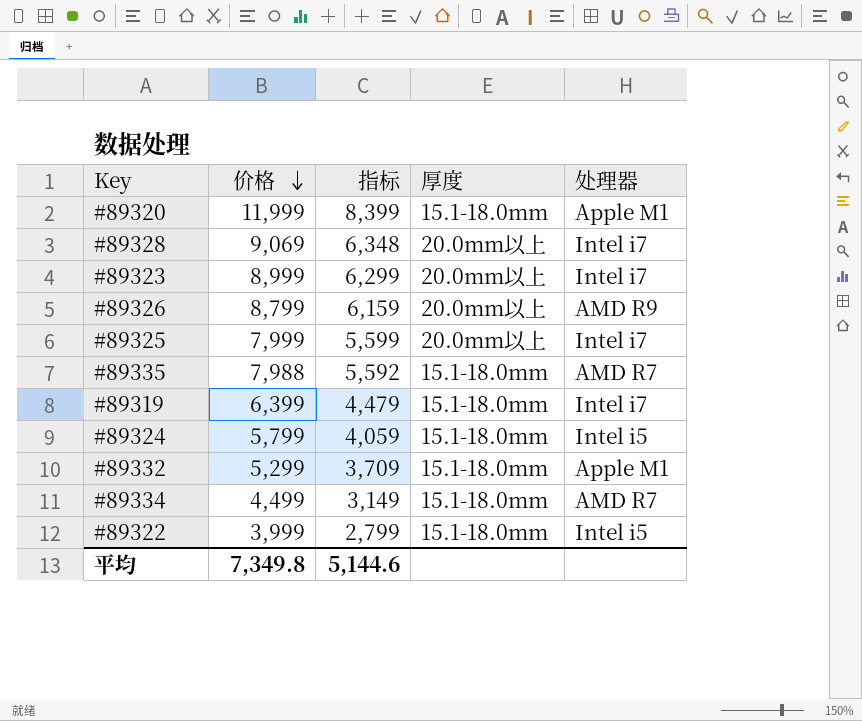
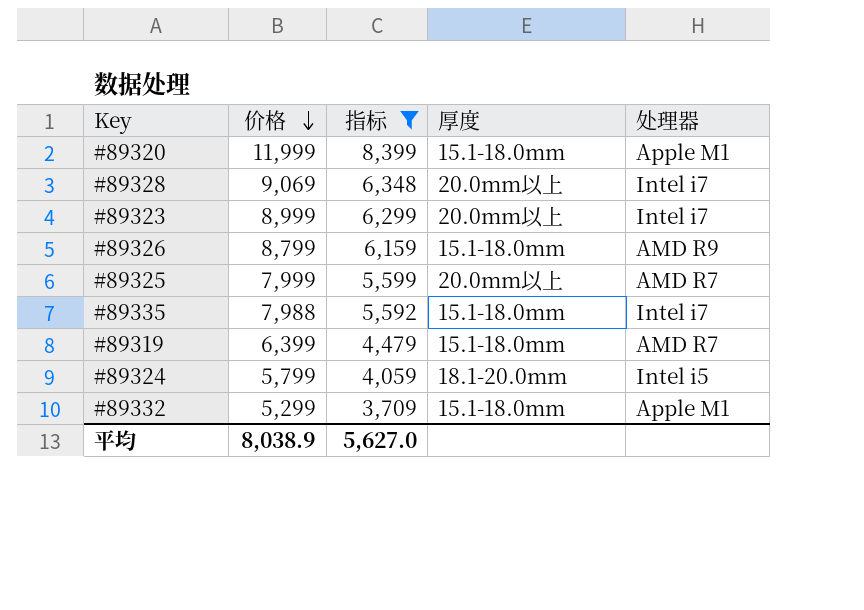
filter: none -> 指标 >= 3,709
#89326 | 厚度: 20.0mm以上 -> 15.1-18.0mm
#89325 | 处理器: Intel i7 -> AMD R7
#89335 | 处理器: AMD R7 -> Intel i7
#89319 | 处理器: Intel i7 -> AMD R7
#89324 | 厚度: 15.1-18.0mm -> 18.1-20.0mm
平均 | 价格: 7,349.8 -> 8,038.9
平均 | 指标: 5,144.6 -> 5,627.0

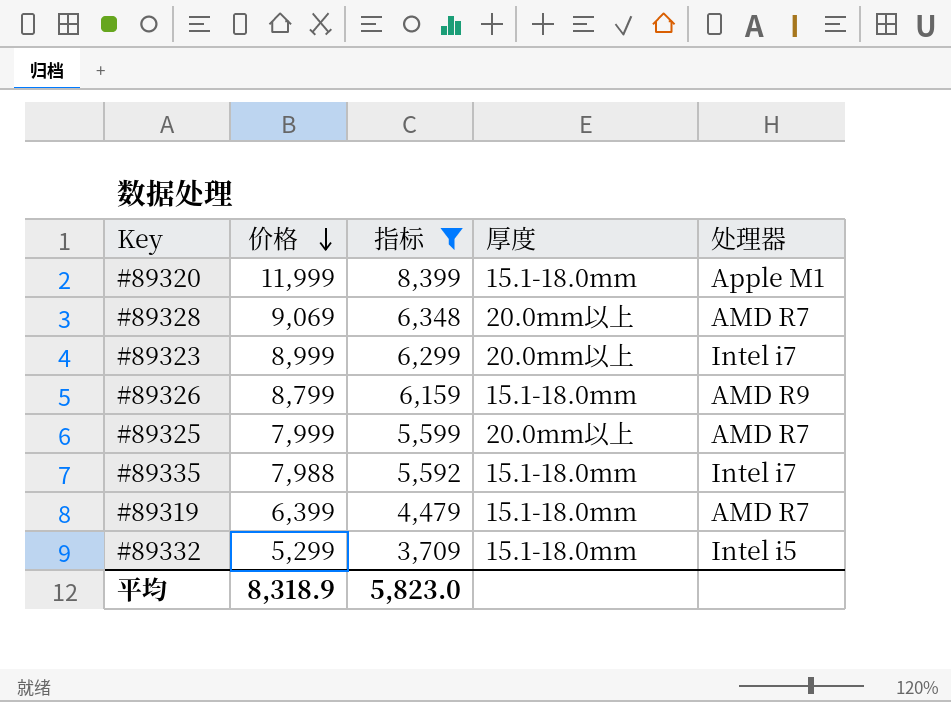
row #89324: 5,799 | 4,059 | 18.1-20.0mm | Intel i5 -> none
#89328 | 处理器: Intel i7 -> AMD R7
#89332 | 处理器: Apple M1 -> Intel i5
平均 | 价格: 8,038.9 -> 8,318.9
平均 | 指标: 5,627.0 -> 5,823.0

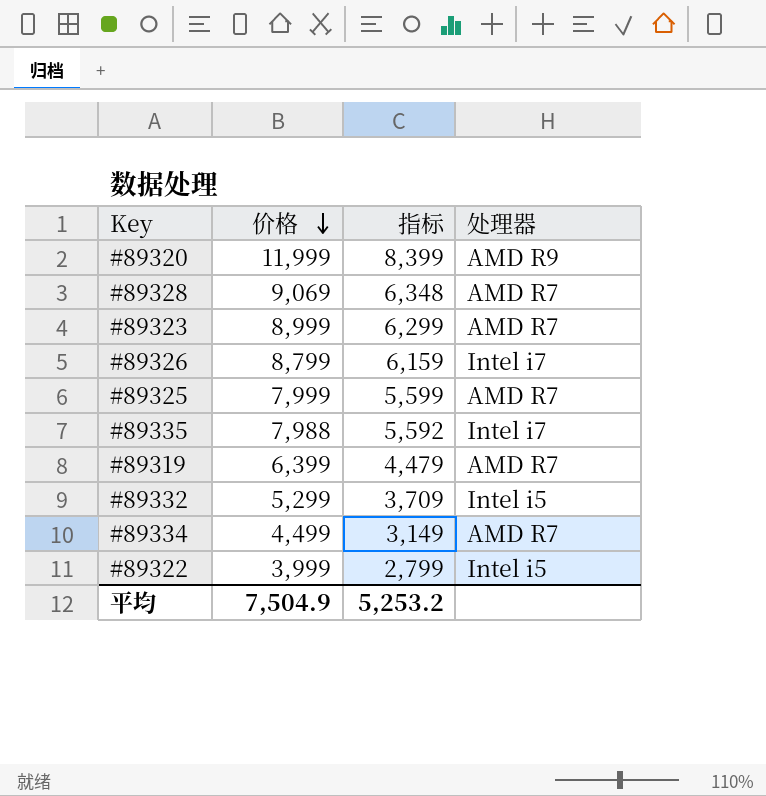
filter: 指标 >= 3,709 -> none
column 厚度 | position: 4 -> none
#89320 | 处理器: Apple M1 -> AMD R9
#89323 | 处理器: Intel i7 -> AMD R7
#89326 | 处理器: AMD R9 -> Intel i7
平均 | 价格: 8,318.9 -> 7,504.9
平均 | 指标: 5,823.0 -> 5,253.2

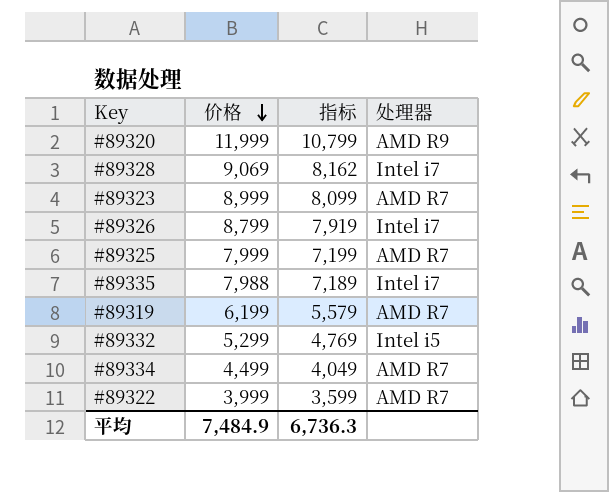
column 指标 | formula: [价格] * 0.7 -> [价格] * 0.9
#89328 | 处理器: AMD R7 -> Intel i7
#89319 | 价格: 6,399 -> 6,199
#89322 | 处理器: Intel i5 -> AMD R7
平均 | 价格: 7,504.9 -> 7,484.9
平均 | 指标: 5,253.2 -> 6,736.3

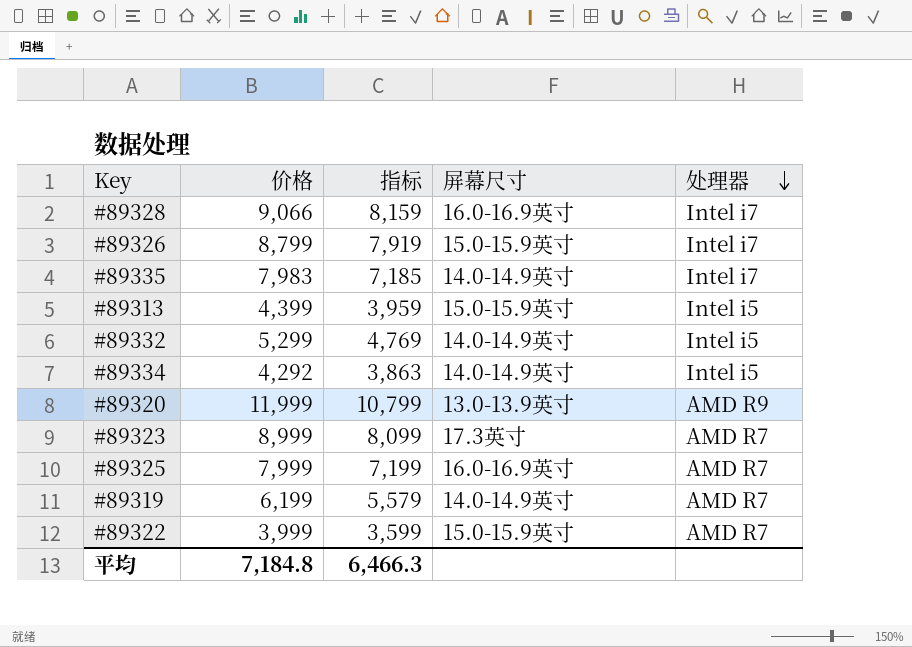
row order: 价格 descending -> 处理器 descending
column 屏幕尺寸 | position: none -> 4
#89328 | 价格: 9,069 -> 9,066
#89328 | 指标: 8,162 -> 8,159
#89335 | 价格: 7,988 -> 7,983
#89335 | 指标: 7,189 -> 7,185
row #89313: none -> 4,399 | 3,959 | 15.0-15.9英寸 | Intel i5
#89334 | 价格: 4,499 -> 4,292
#89334 | 指标: 4,049 -> 3,863
#89334 | 处理器: AMD R7 -> Intel i5
平均 | 价格: 7,484.9 -> 7,184.8
平均 | 指标: 6,736.3 -> 6,466.3

